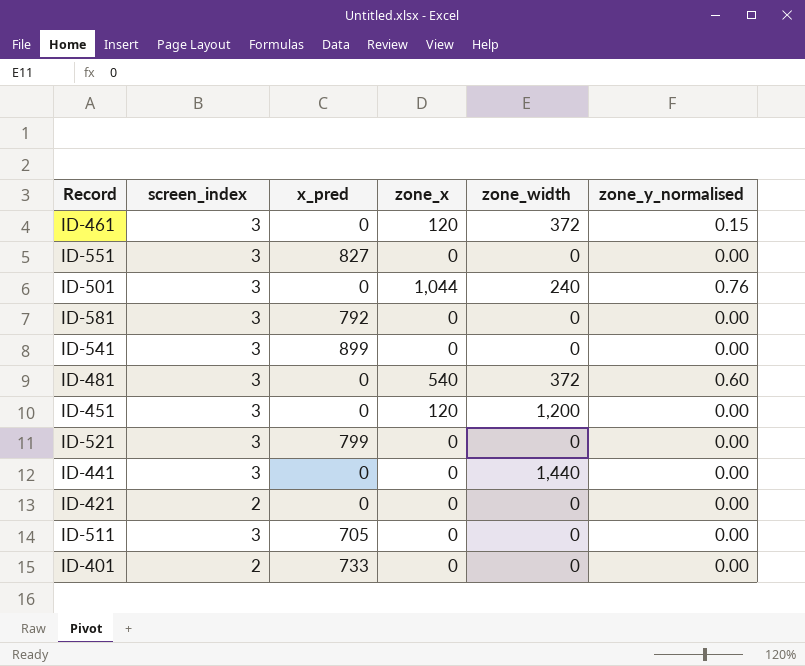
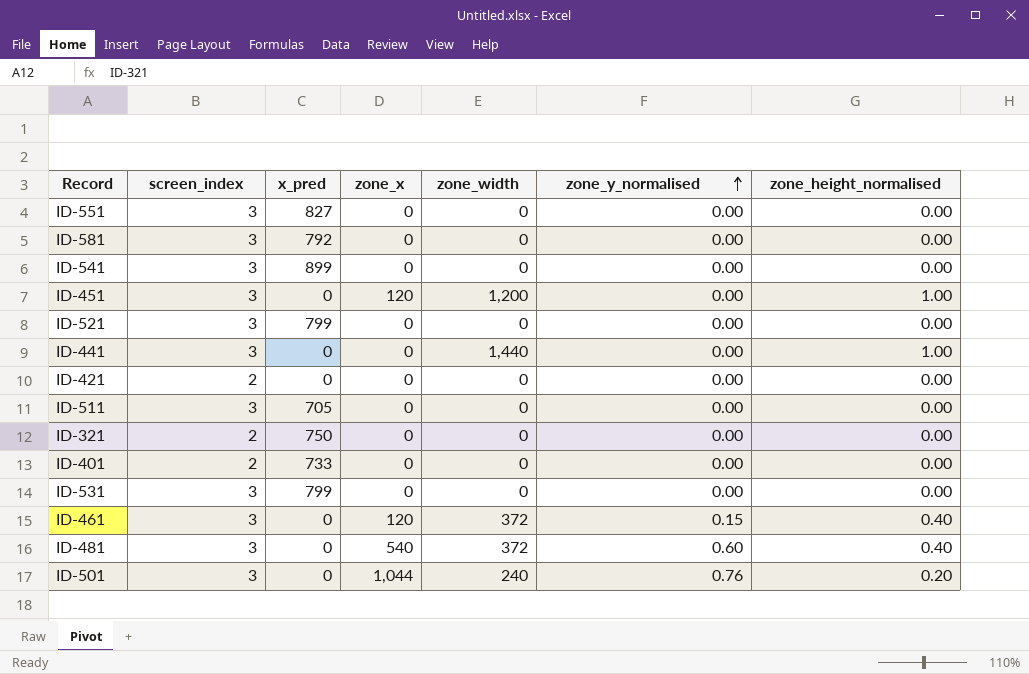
row order: none -> zone_y_normalised ascending
column zone_height_normalised | position: none -> 7
row ID-321: none -> 2 | 750 | 0 | 0 | 0.00 | 0.00
row ID-531: none -> 3 | 799 | 0 | 0 | 0.00 | 0.00

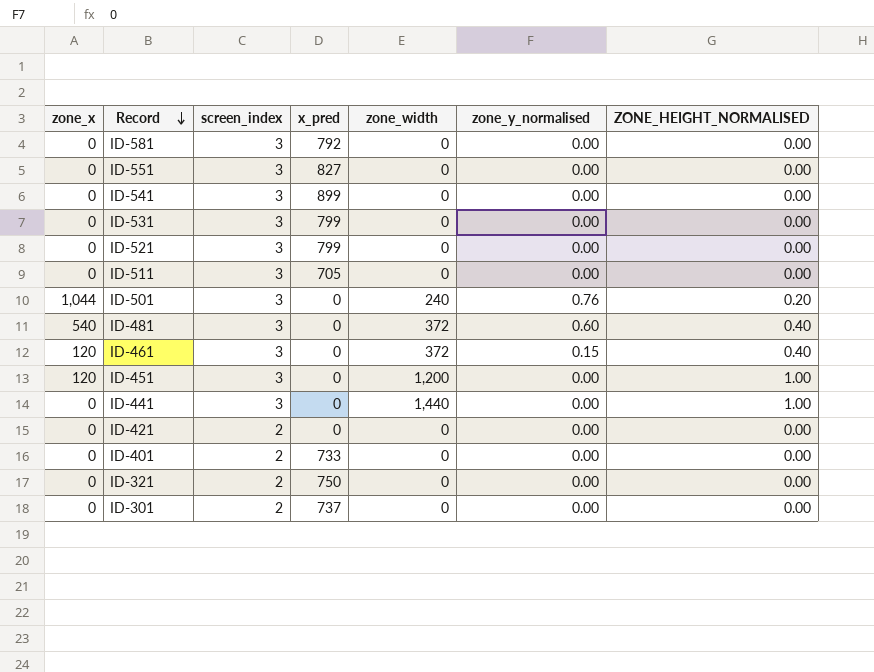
row order: zone_y_normalised ascending -> Record descending
column zone_x | position: 4 -> 1
column name: zone_height_normalised -> ZONE_HEIGHT_NORMALISED
row ID-301: none -> 0 | 2 | 737 | 0 | 0.00 | 0.00

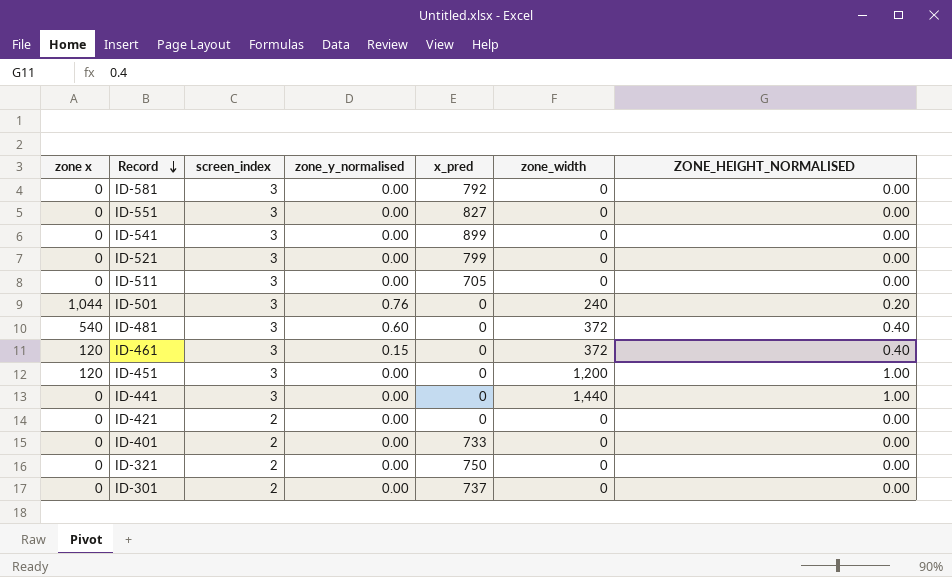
column name: zone_x -> zone x
column zone_y_normalised | position: 6 -> 4
row ID-531: 0 | 3 | 799 | 0 | 0.00 | 0.00 -> none

